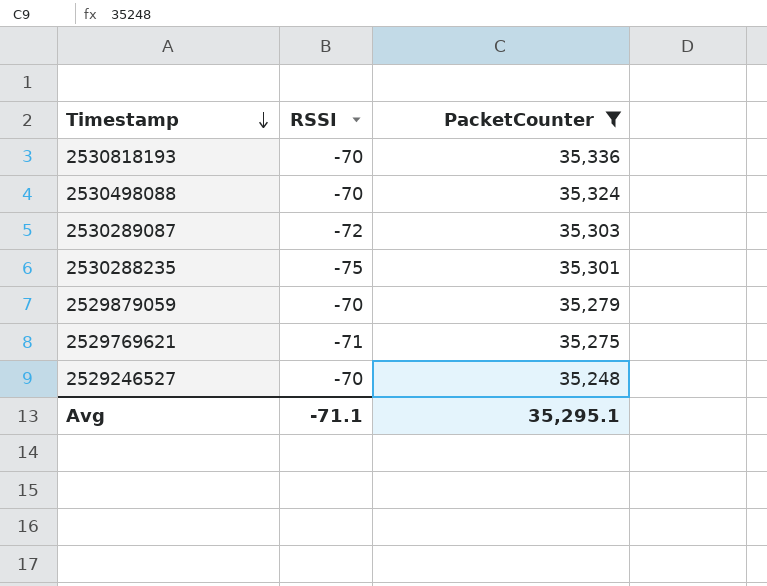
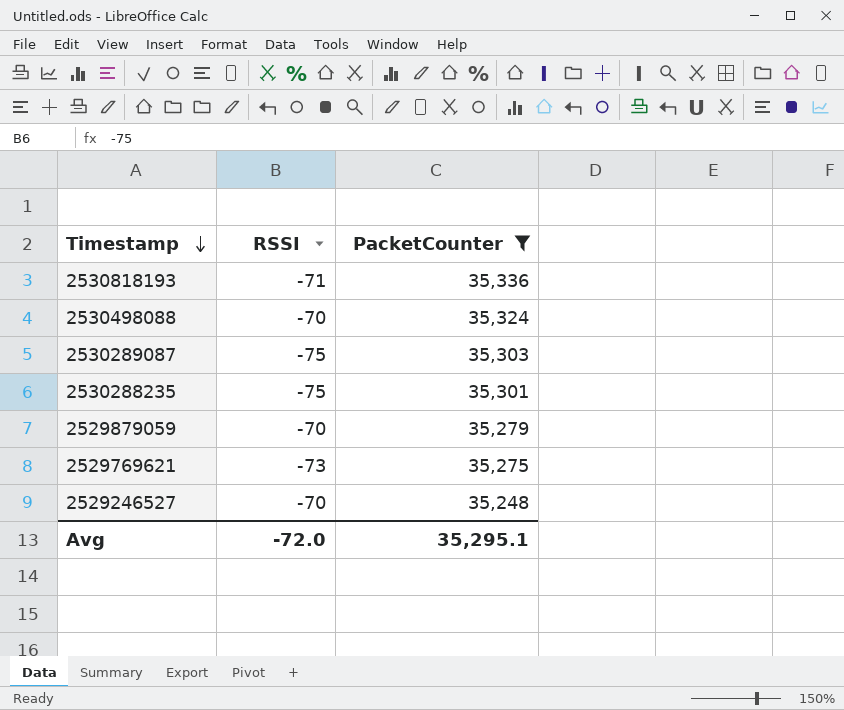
2530818193 | RSSI: -70 -> -71
2530289087 | RSSI: -72 -> -75
2529769621 | RSSI: -71 -> -73
Avg | RSSI: -71.1 -> -72.0

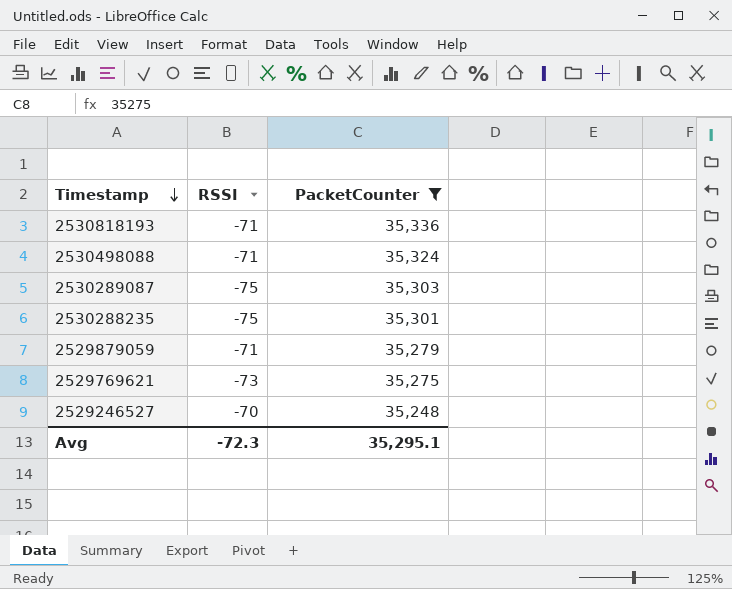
2530498088 | RSSI: -70 -> -71
2529879059 | RSSI: -70 -> -71
Avg | RSSI: -72.0 -> -72.3

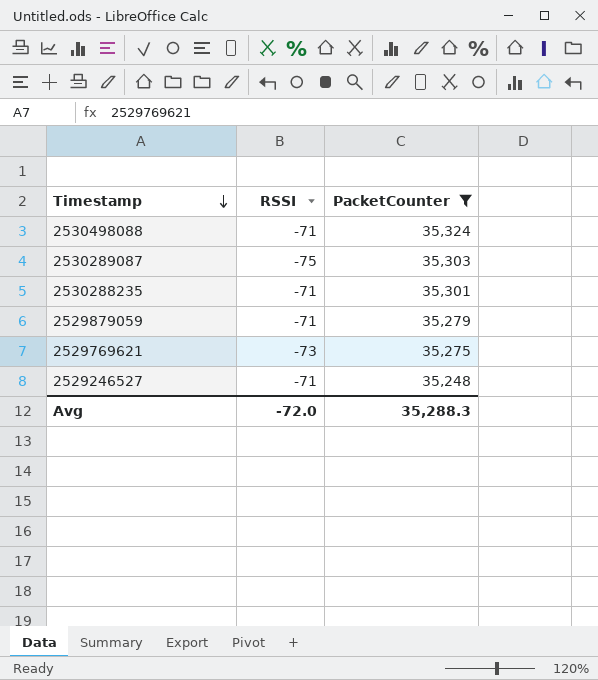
row 2530818193: -71 | 35,336 -> none
2530288235 | RSSI: -75 -> -71
2529246527 | RSSI: -70 -> -71
Avg | RSSI: -72.3 -> -72.0
Avg | PacketCounter: 35,295.1 -> 35,288.3

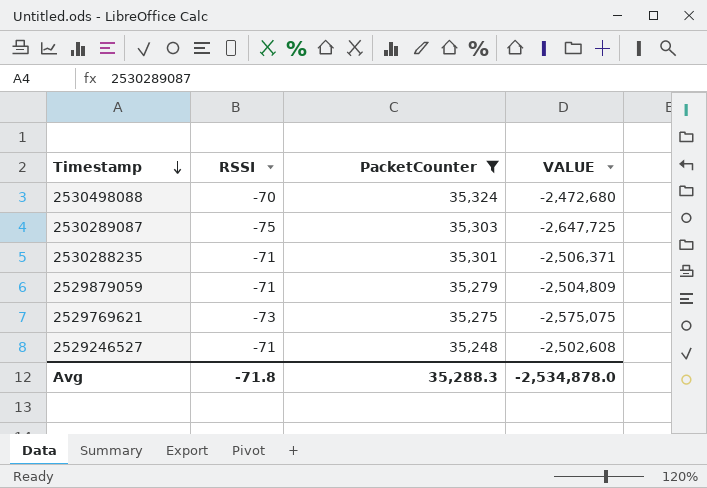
column VALUE | formula: none -> [RSSI] * [PacketCounter]
2530498088 | RSSI: -71 -> -70
Avg | RSSI: -72.0 -> -71.8

